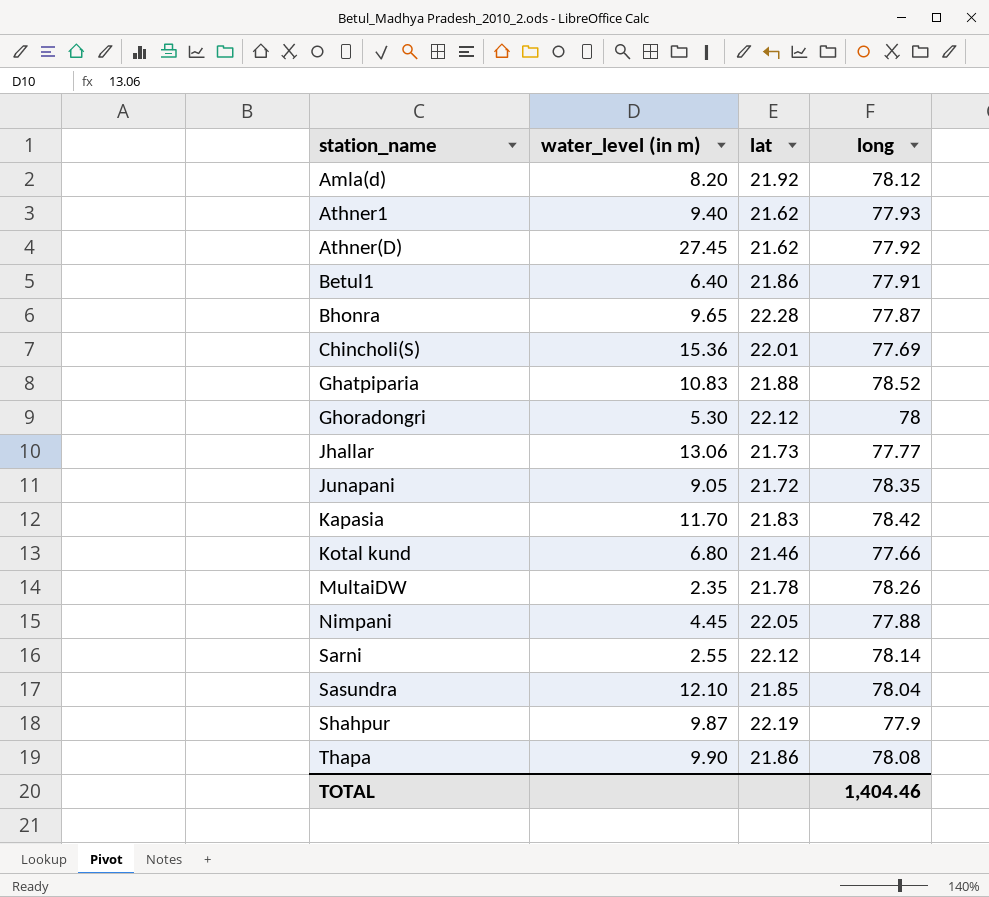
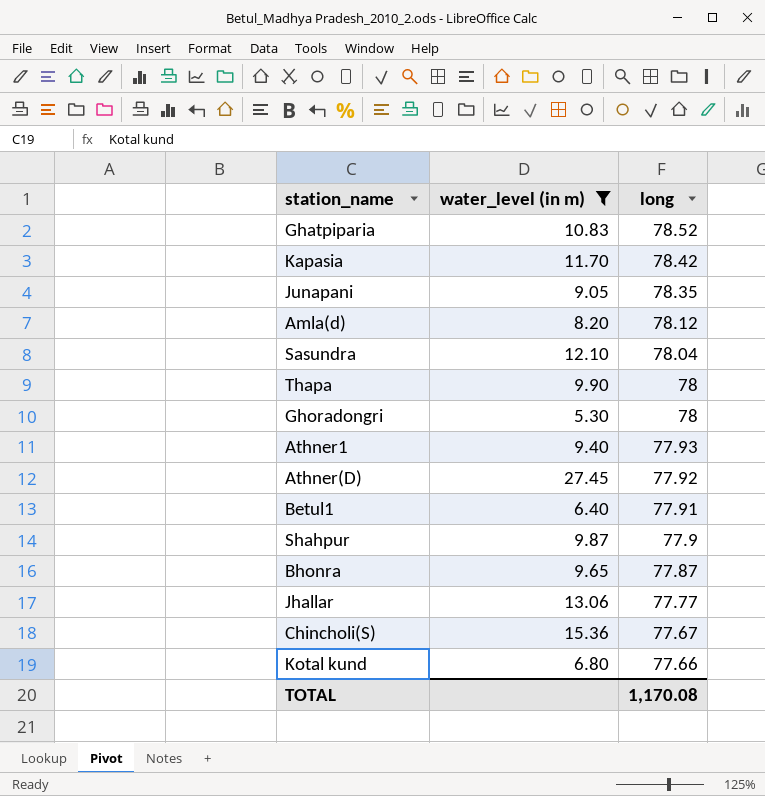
filter: none -> water_level (in m) >= 5.30
row order: station_name ascending -> long descending
column lat | position: 3 -> none
Thapa | long: 78.08 -> 78
Chincholi(S) | long: 77.69 -> 77.67
TOTAL | long: 1,404.46 -> 1,170.08

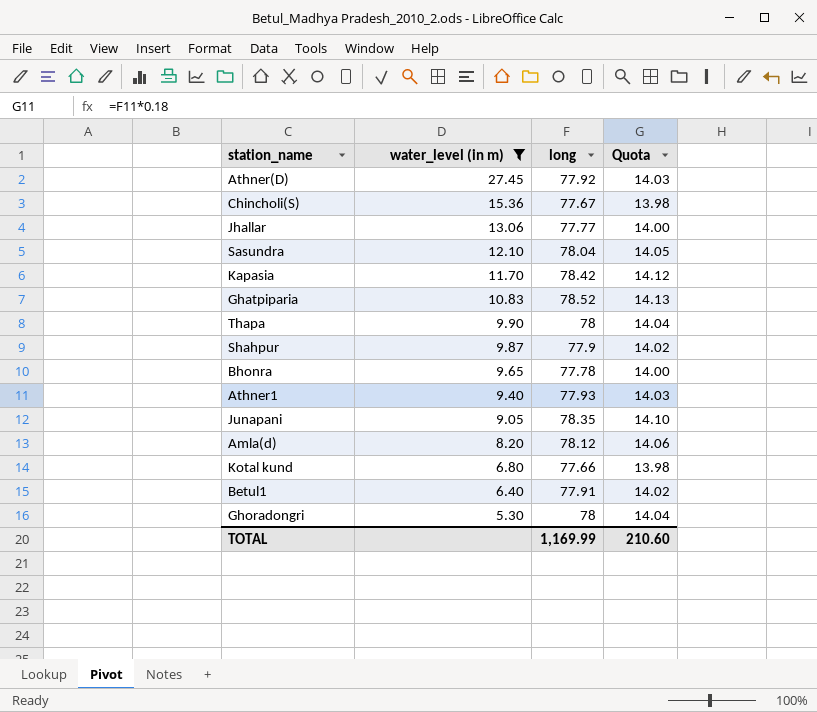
row order: long descending -> water_level (in m) descending
column Quota | formula: none -> [long] * 0.18
Bhonra | long: 77.87 -> 77.78
TOTAL | long: 1,170.08 -> 1,169.99

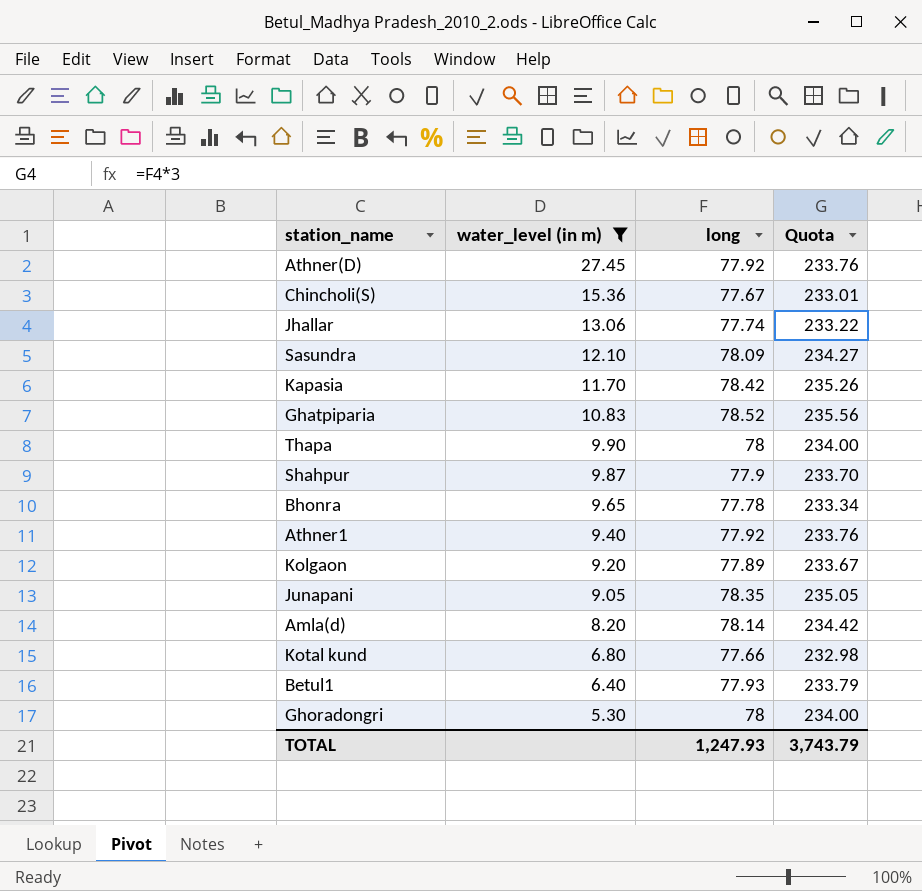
column Quota | formula: [long] * 0.18 -> [long] * 3
Jhallar | long: 77.77 -> 77.74
Sasundra | long: 78.04 -> 78.09
Athner1 | long: 77.93 -> 77.92
row Kolgaon: none -> 9.20 | 77.89 | 233.67
Amla(d) | long: 78.12 -> 78.14
Betul1 | long: 77.91 -> 77.93
TOTAL | long: 1,169.99 -> 1,247.93
TOTAL | Quota: 210.60 -> 3,743.79

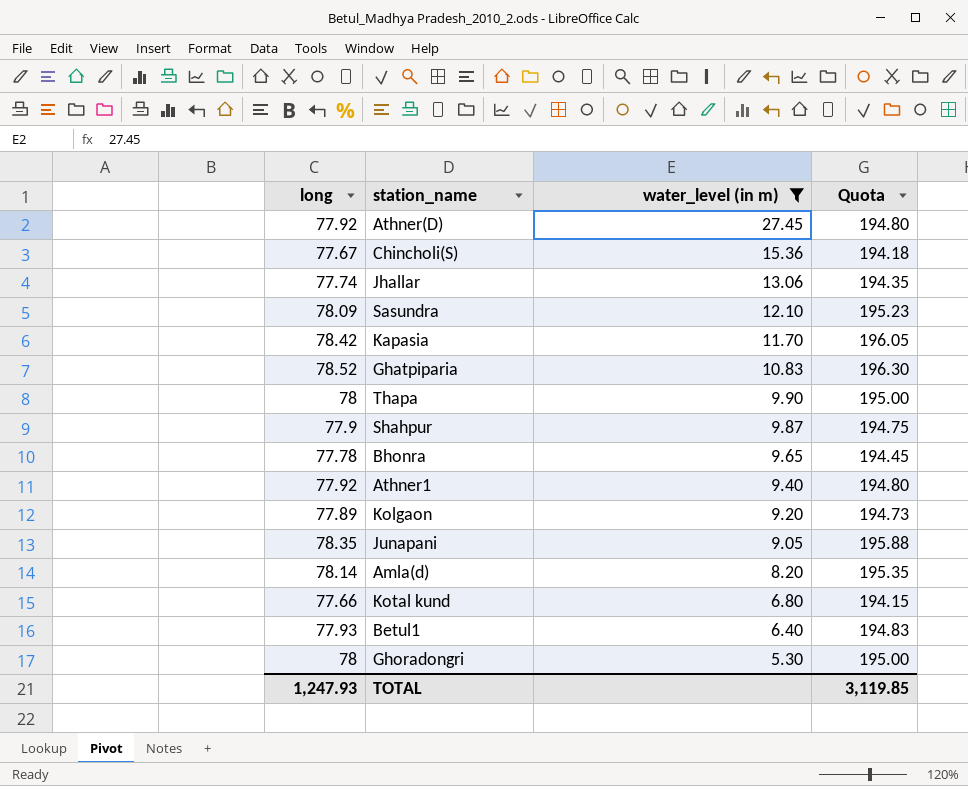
column long | position: 3 -> 1
column Quota | formula: [long] * 3 -> [long] * 2.5
TOTAL | Quota: 3,743.79 -> 3,119.85

